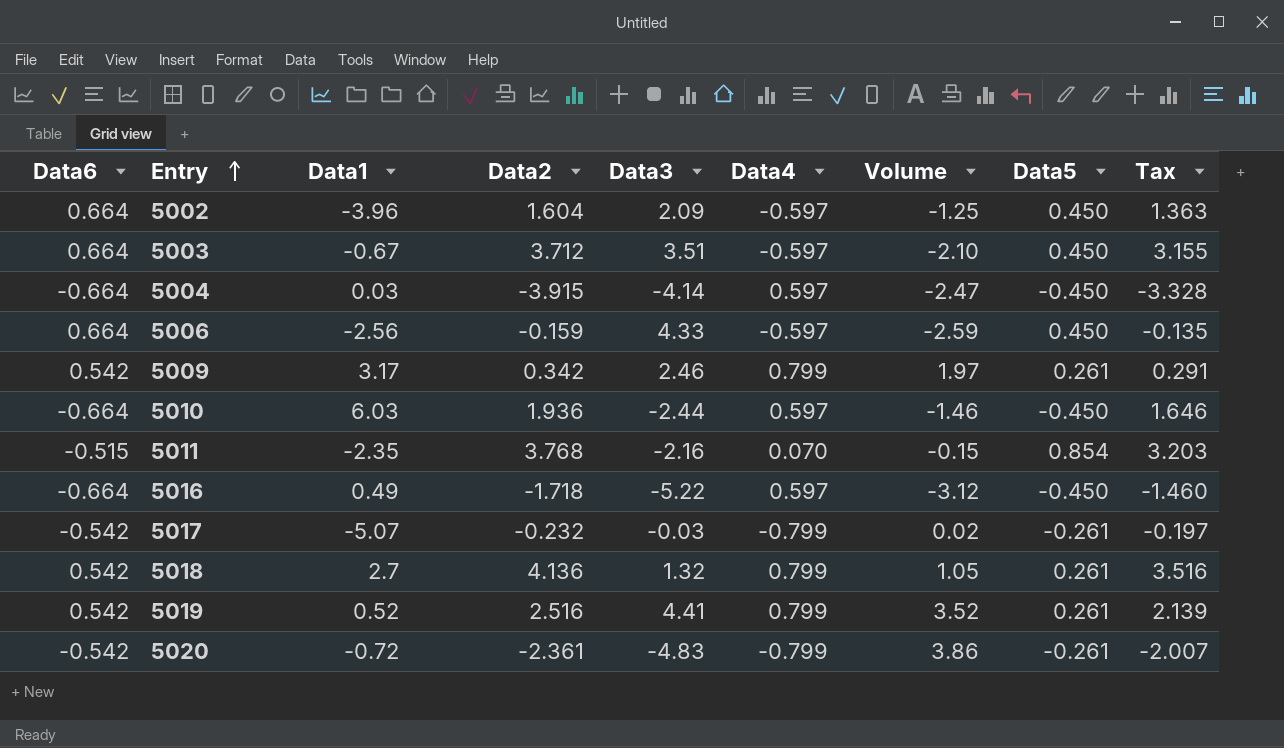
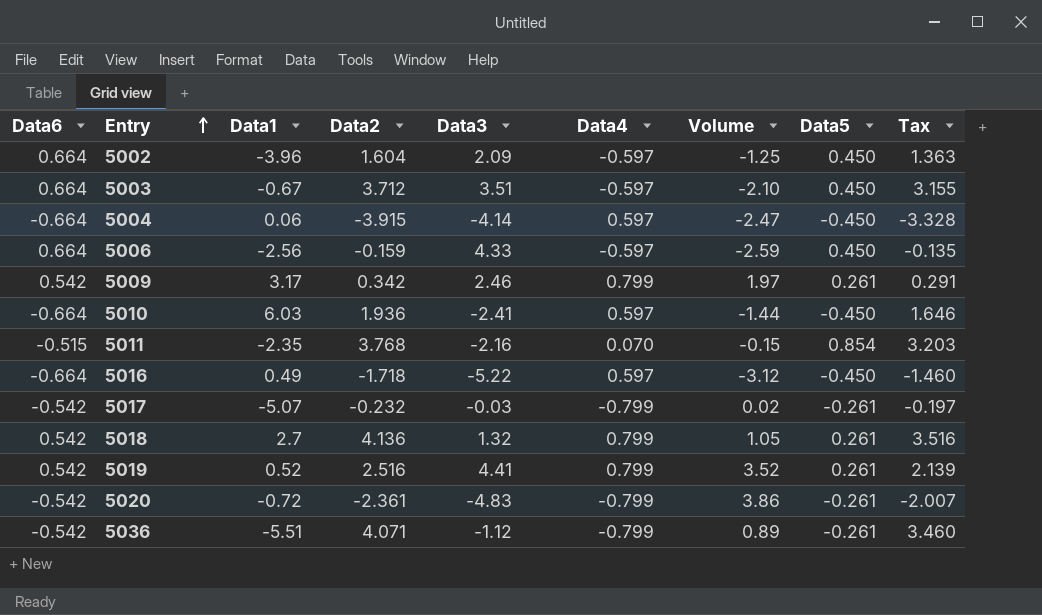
5004 | Data1: 0.03 -> 0.06
5010 | Data3: -2.44 -> -2.41
5010 | Volume: -1.46 -> -1.44
row 5036: none -> -0.542 | -5.51 | 4.071 | -1.12 | -0.799 | 0.89 | -0.261 | 3.460

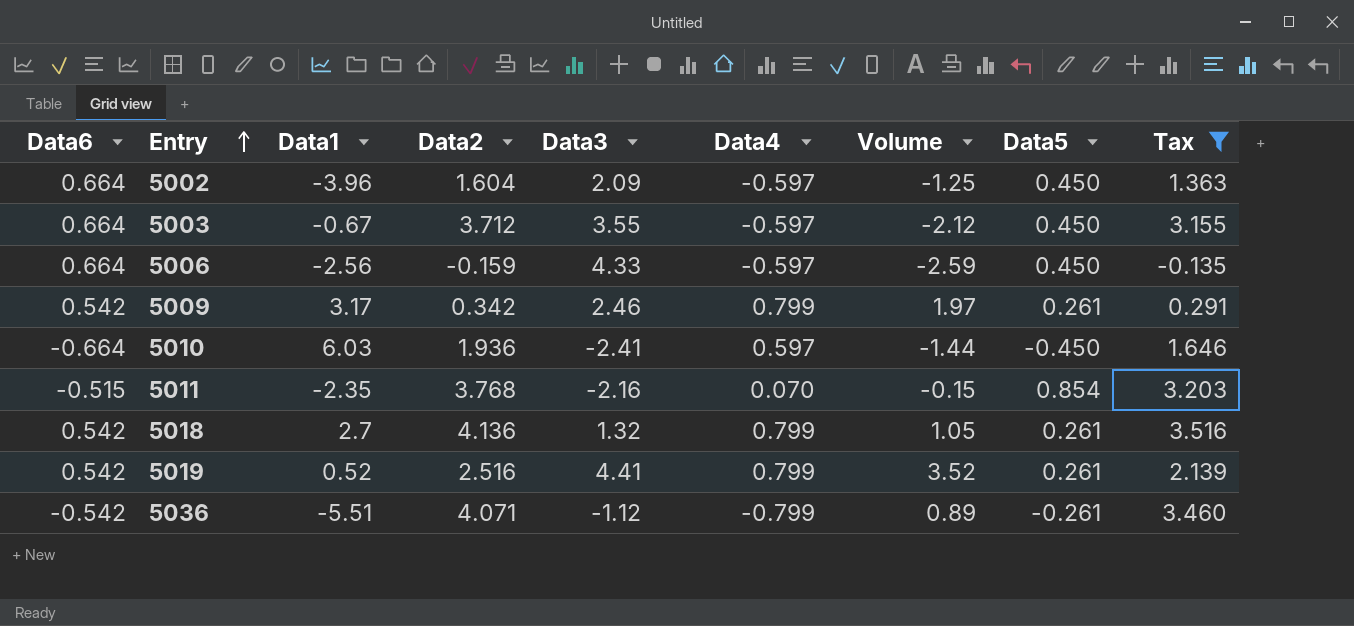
filter: none -> Tax >= -0.135
5003 | Data3: 3.51 -> 3.55
5003 | Volume: -2.10 -> -2.12

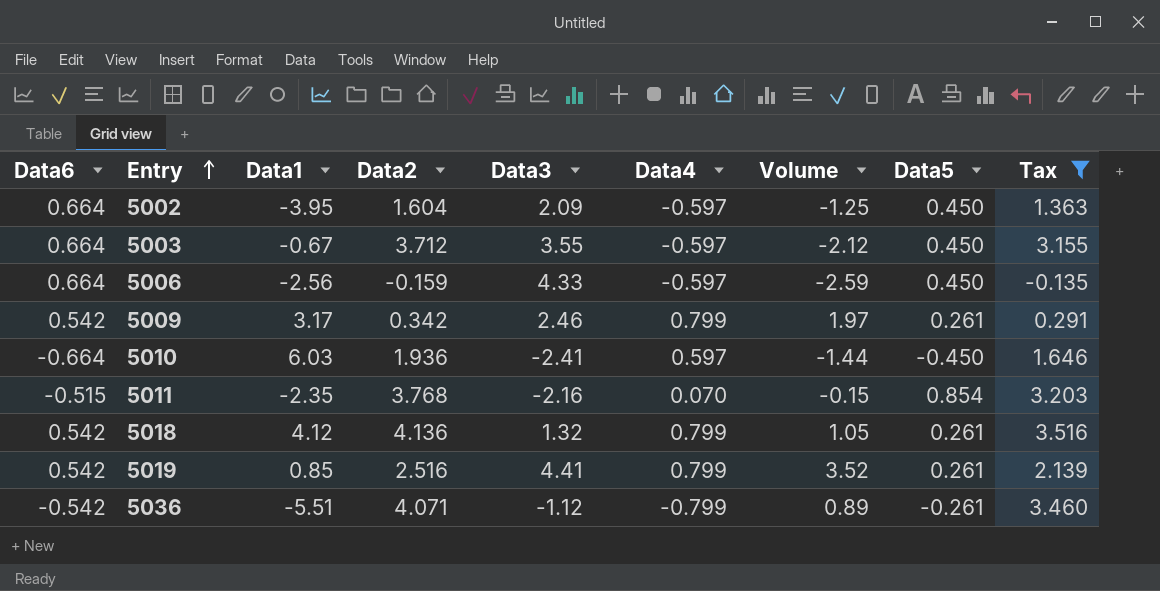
5002 | Data1: -3.96 -> -3.95
5018 | Data1: 2.7 -> 4.12
5019 | Data1: 0.52 -> 0.85

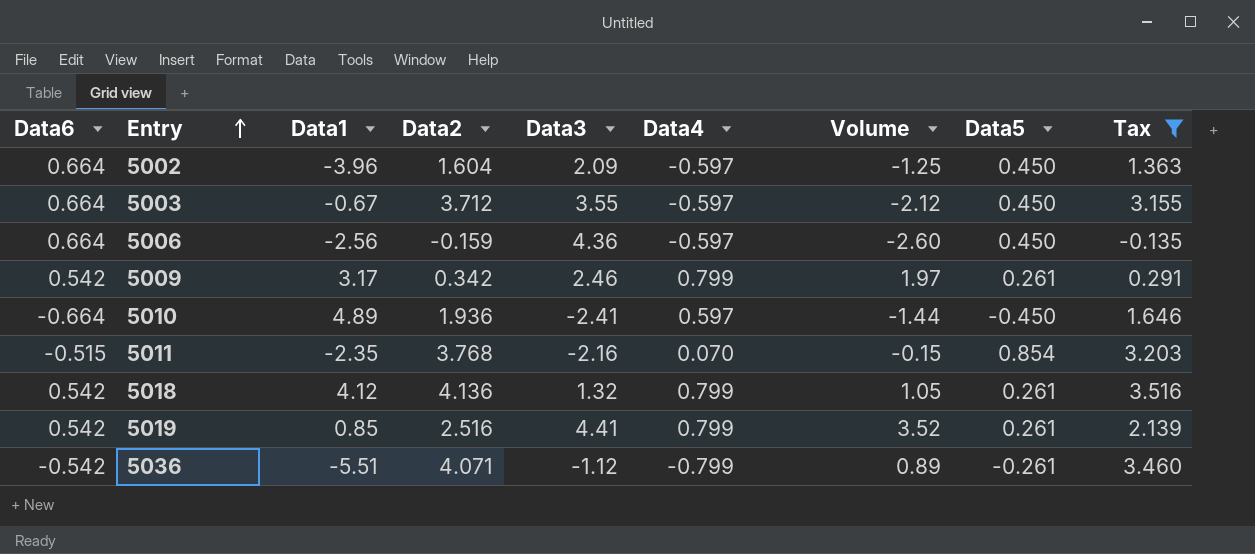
5002 | Data1: -3.95 -> -3.96
5006 | Data3: 4.33 -> 4.36
5006 | Volume: -2.59 -> -2.60
5010 | Data1: 6.03 -> 4.89

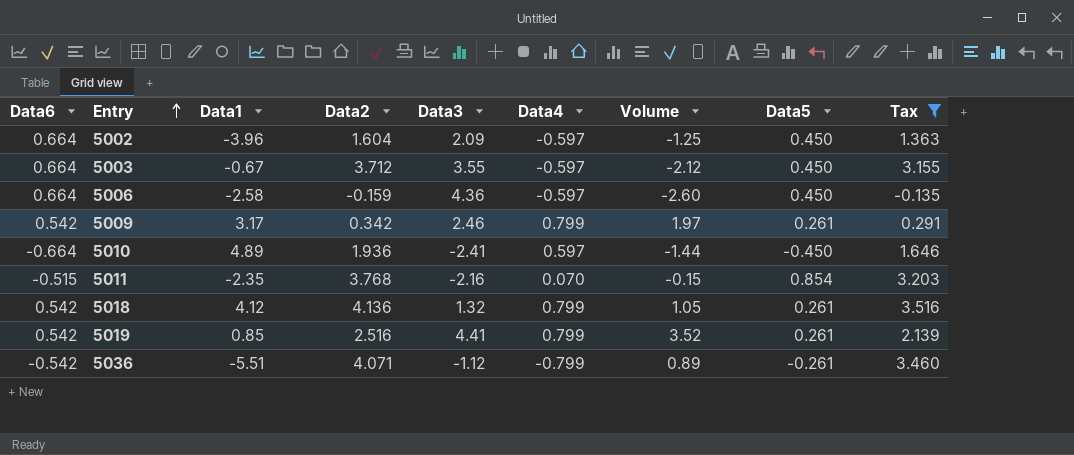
5006 | Data1: -2.56 -> -2.58

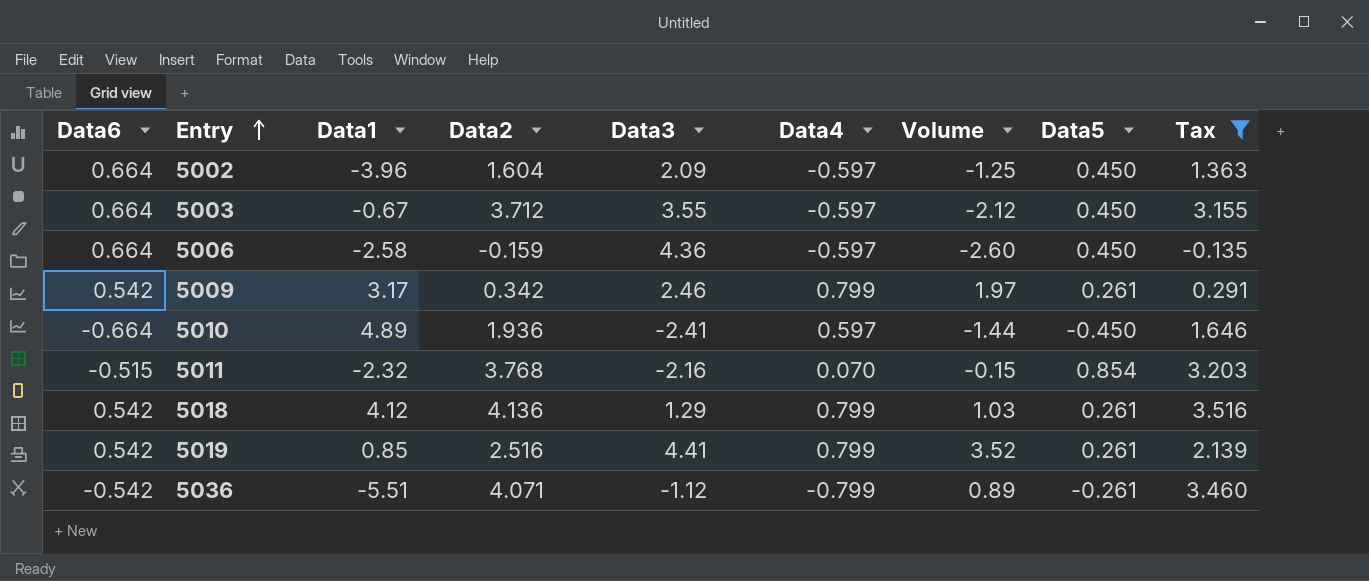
5011 | Data1: -2.35 -> -2.32
5018 | Data3: 1.32 -> 1.29
5018 | Volume: 1.05 -> 1.03

